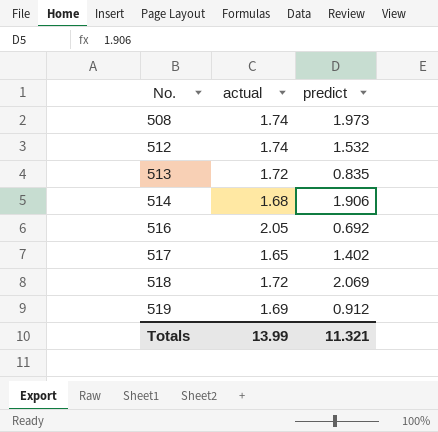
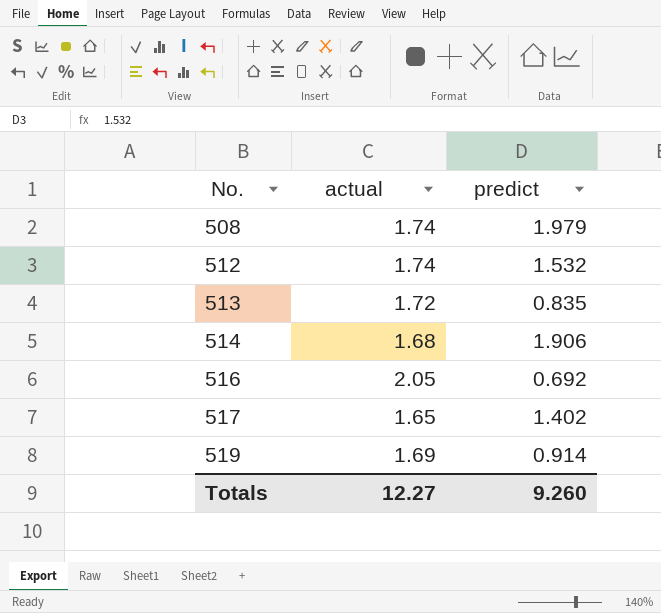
row 518: 1.72 | 2.069 -> none
508 | predict: 1.973 -> 1.979
519 | predict: 0.912 -> 0.914
Totals | actual: 13.99 -> 12.27
Totals | predict: 11.321 -> 9.260

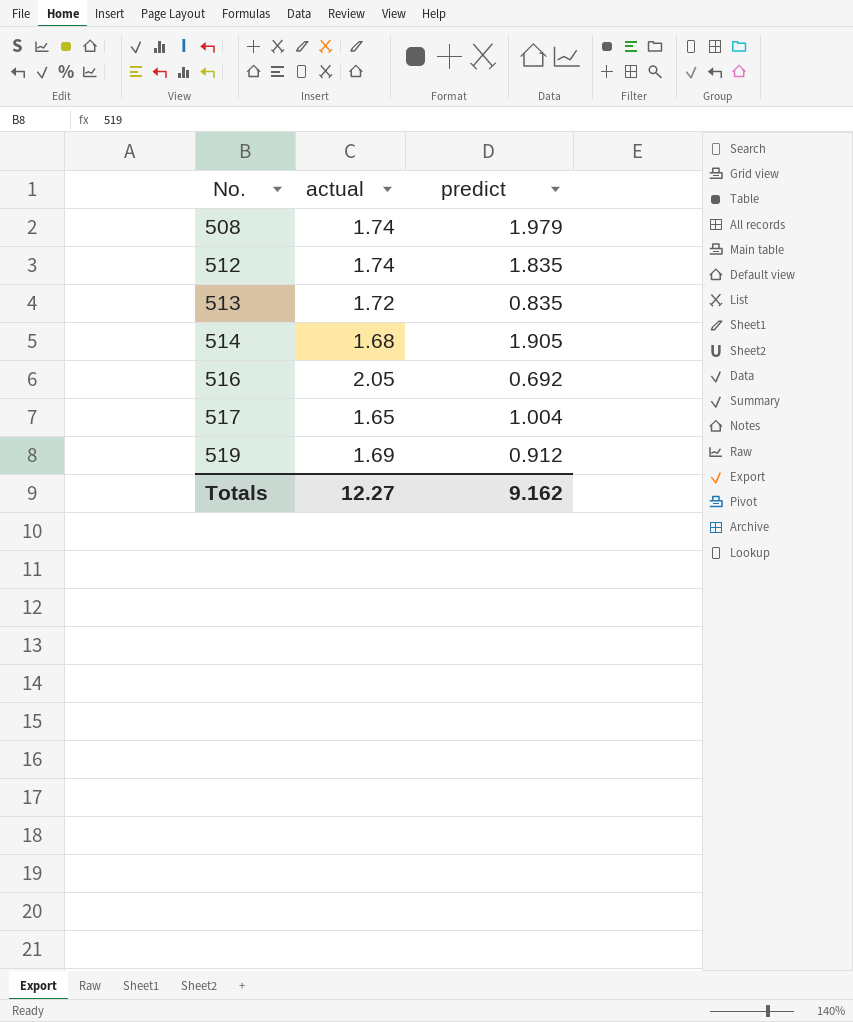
512 | predict: 1.532 -> 1.835
514 | predict: 1.906 -> 1.905
517 | predict: 1.402 -> 1.004
519 | predict: 0.914 -> 0.912
Totals | predict: 9.260 -> 9.162

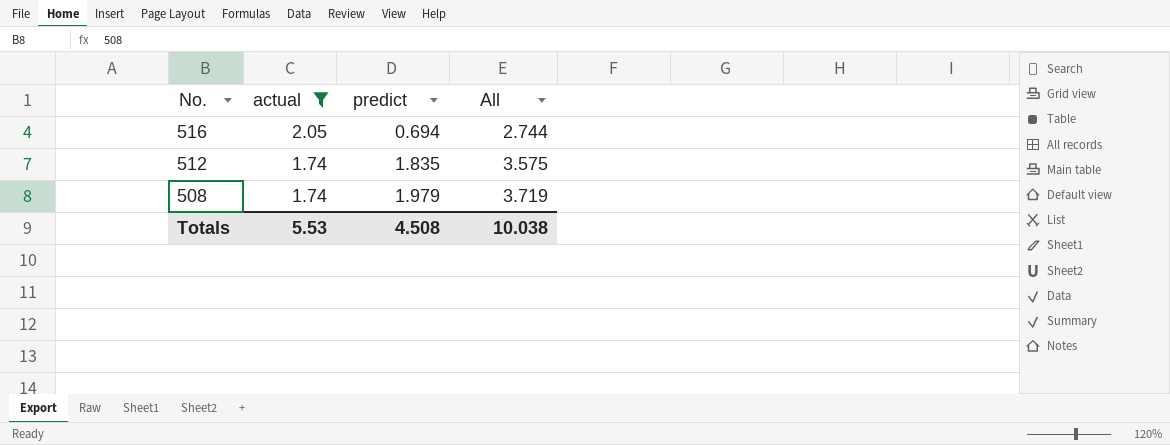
filter: none -> actual >= 1.74
row order: No. ascending -> No. descending
column All | formula: none -> [actual] + [predict]
516 | predict: 0.692 -> 0.694
Totals | actual: 12.27 -> 5.53
Totals | predict: 9.162 -> 4.508

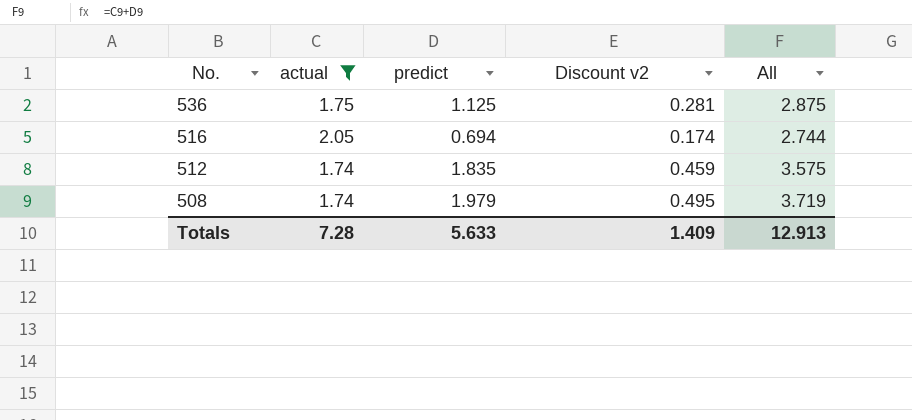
column Discount v2 | formula: none -> [predict] * 0.25
row 536: none -> 1.75 | 1.125 | 0.281 | 2.875
Totals | actual: 5.53 -> 7.28
Totals | predict: 4.508 -> 5.633
Totals | All: 10.038 -> 12.913

